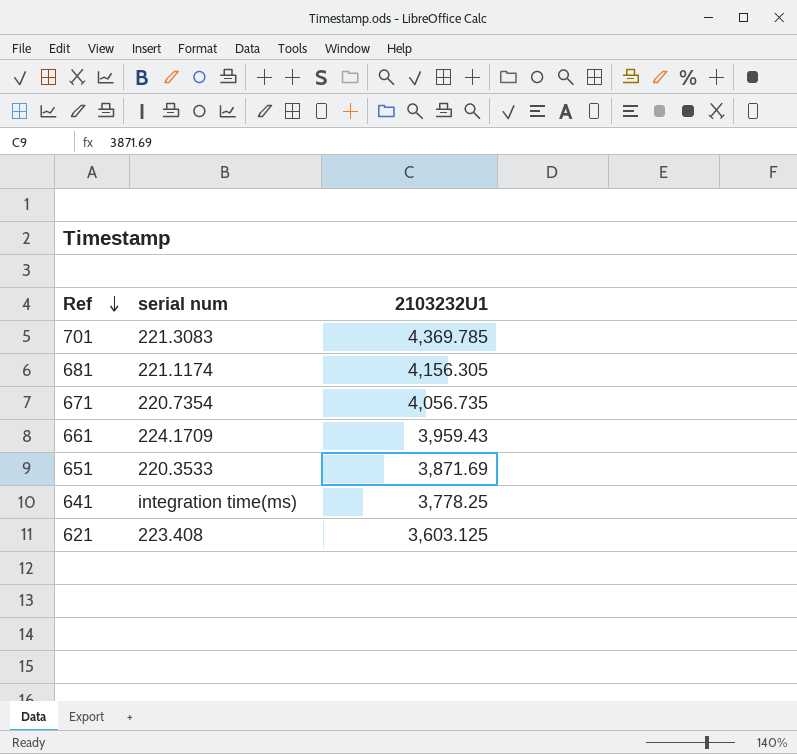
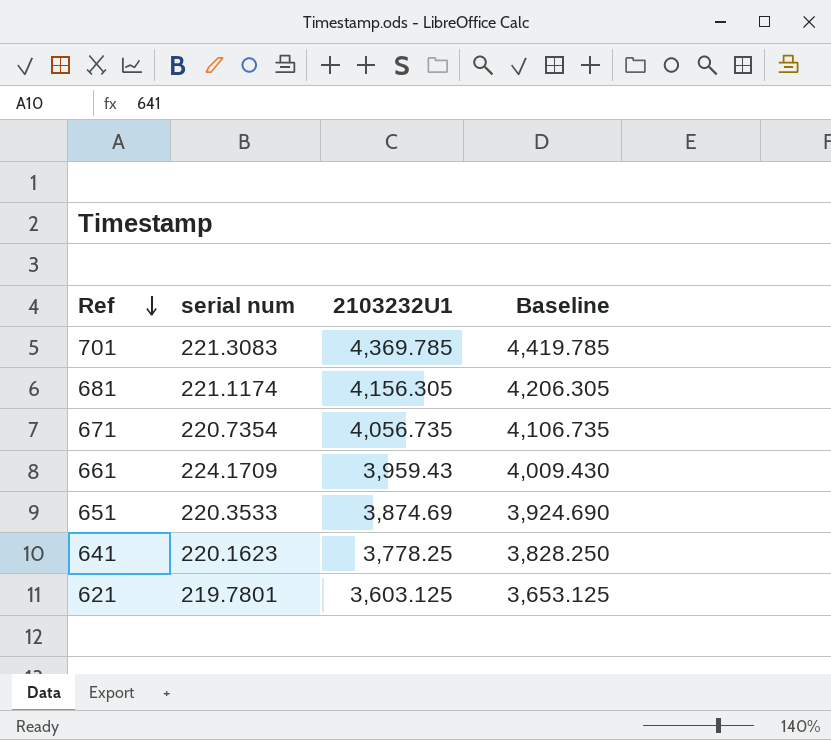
column Baseline | formula: none -> [2103232U1] + 50
651 | 2103232U1: 3,871.69 -> 3,874.69
641 | serial num: integration time(ms) -> 220.1623
621 | serial num: 223.408 -> 219.7801

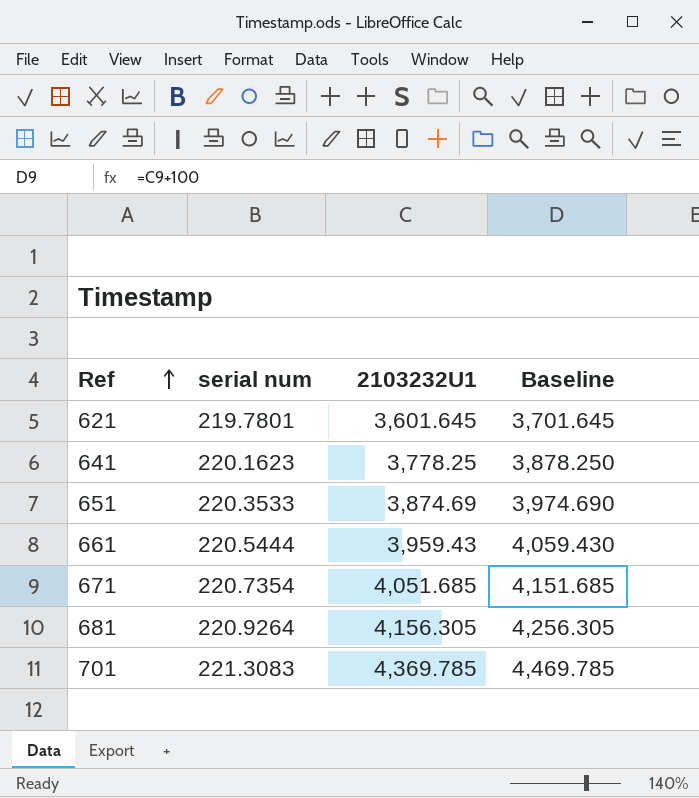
row order: Ref descending -> Ref ascending
column Baseline | formula: [2103232U1] + 50 -> [2103232U1] + 100
621 | 2103232U1: 3,603.125 -> 3,601.645
661 | serial num: 224.1709 -> 220.5444
671 | 2103232U1: 4,056.735 -> 4,051.685
681 | serial num: 221.1174 -> 220.9264

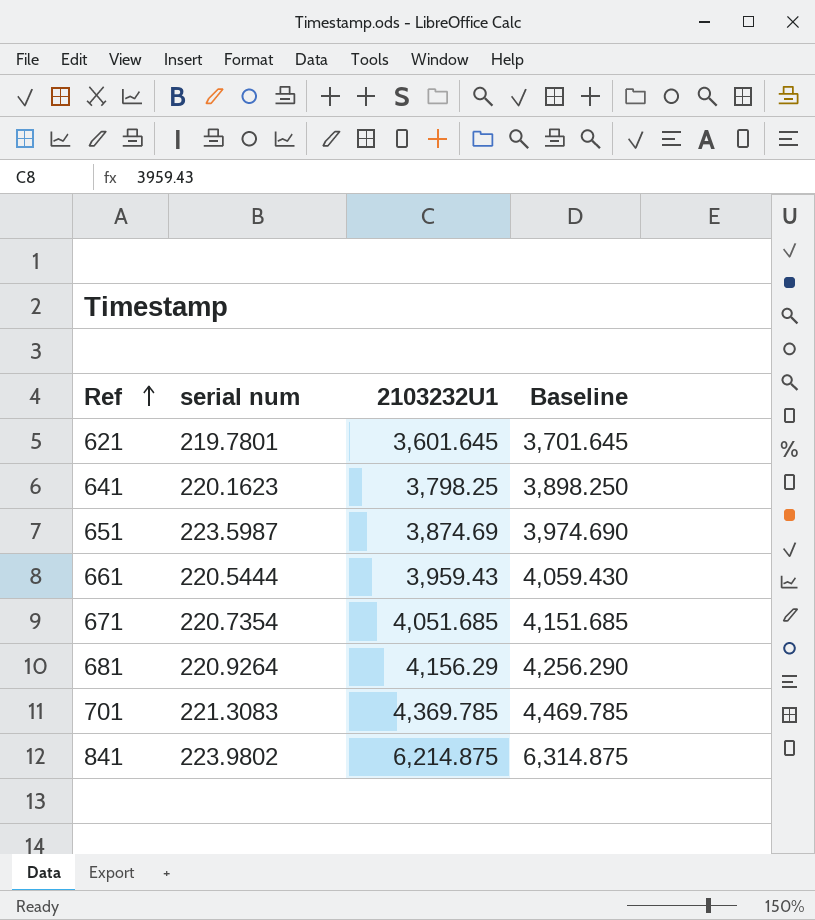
641 | 2103232U1: 3,778.25 -> 3,798.25
641 | Baseline: 3,878.250 -> 3,898.250
651 | serial num: 220.3533 -> 223.5987
681 | 2103232U1: 4,156.305 -> 4,156.29
681 | Baseline: 4,256.305 -> 4,256.290
row 841: none -> 223.9802 | 6,214.875 | 6,314.875

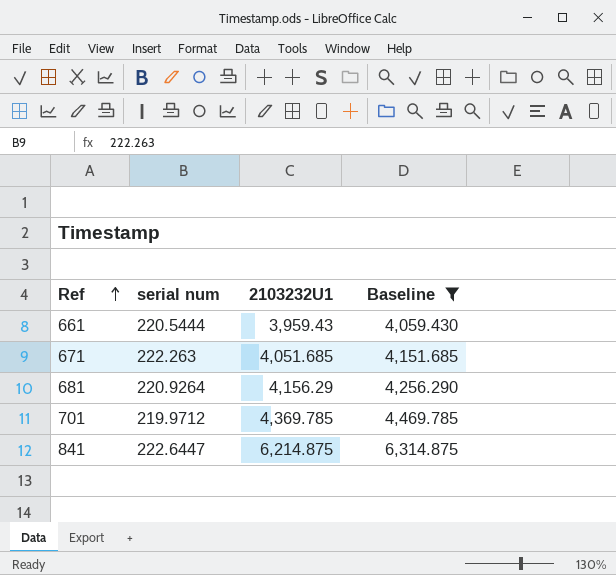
filter: none -> Baseline >= 4,059.430
671 | serial num: 220.7354 -> 222.263
701 | serial num: 221.3083 -> 219.9712
841 | serial num: 223.9802 -> 222.6447

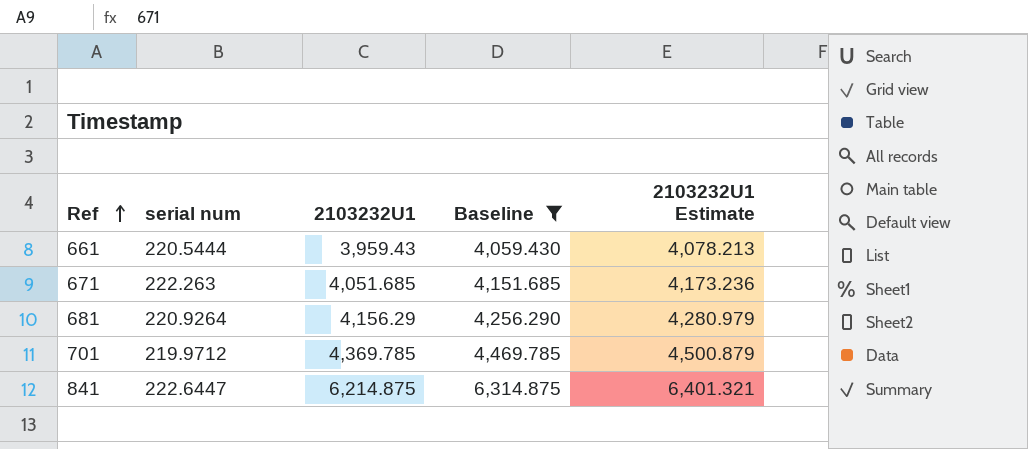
column 2103232U1 Estimate | formula: none -> [2103232U1] * 1.03

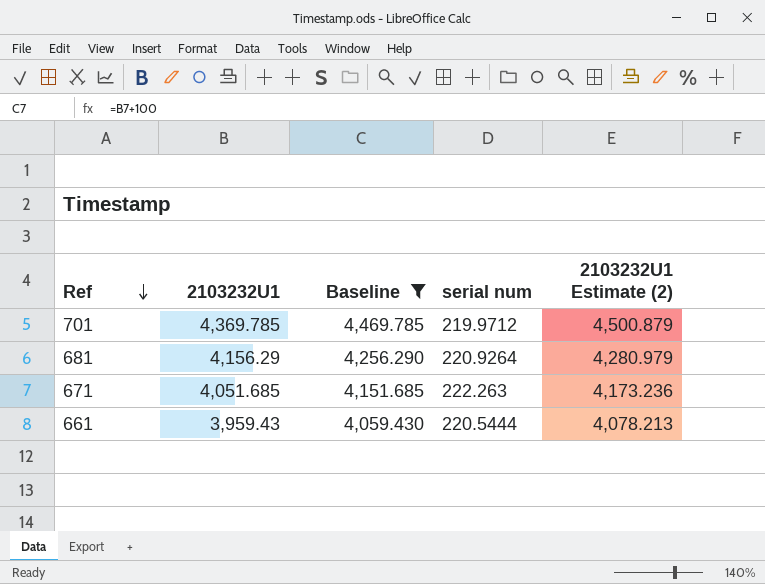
row order: Ref ascending -> Ref descending
column serial num | position: 2 -> 4
column name: 2103232U1 Estimate -> 2103232U1 Estimate (2)
row 841: 222.6447 | 6,214.875 | 6,314.875 | 6,401.321 -> none

